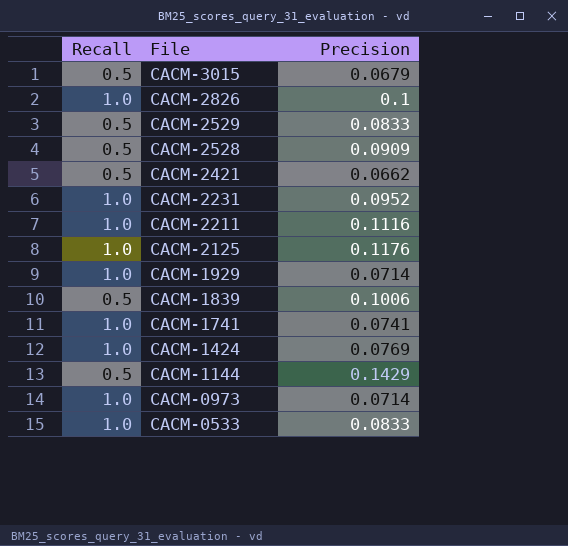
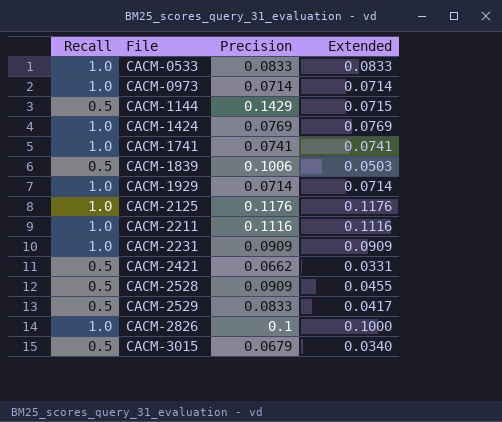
row order: File descending -> File ascending
column Extended | formula: none -> [Recall] * [Precision]
CACM-2231 | Precision: 0.0952 -> 0.0909

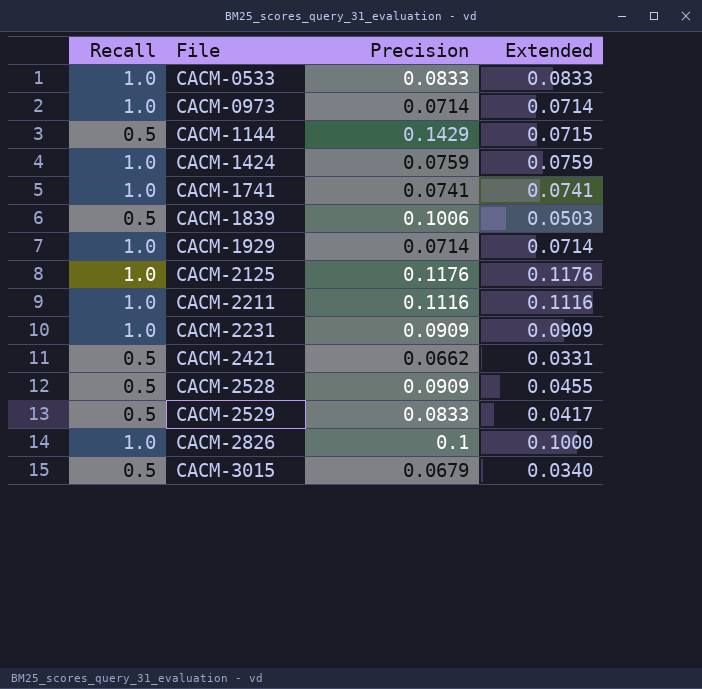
CACM-1424 | Precision: 0.0769 -> 0.0759
CACM-1424 | Extended: 0.0769 -> 0.0759

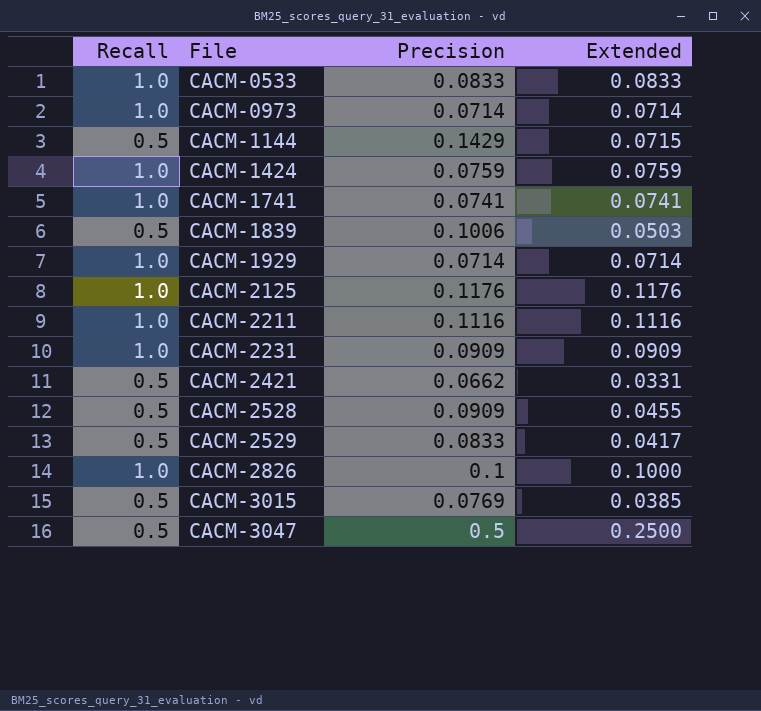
CACM-3015 | Precision: 0.0679 -> 0.0769
CACM-3015 | Extended: 0.0340 -> 0.0385
row CACM-3047: none -> 0.5 | 0.5 | 0.2500

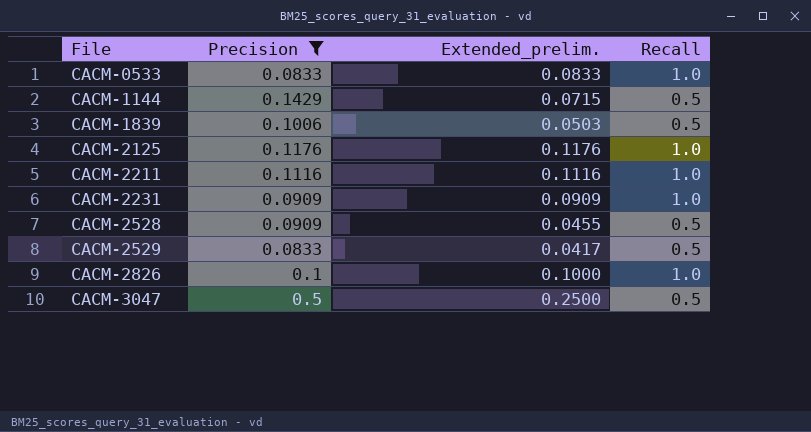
filter: none -> Precision >= 0.0833
column name: Extended -> Extended_prelim.
column Recall | position: 1 -> 4

